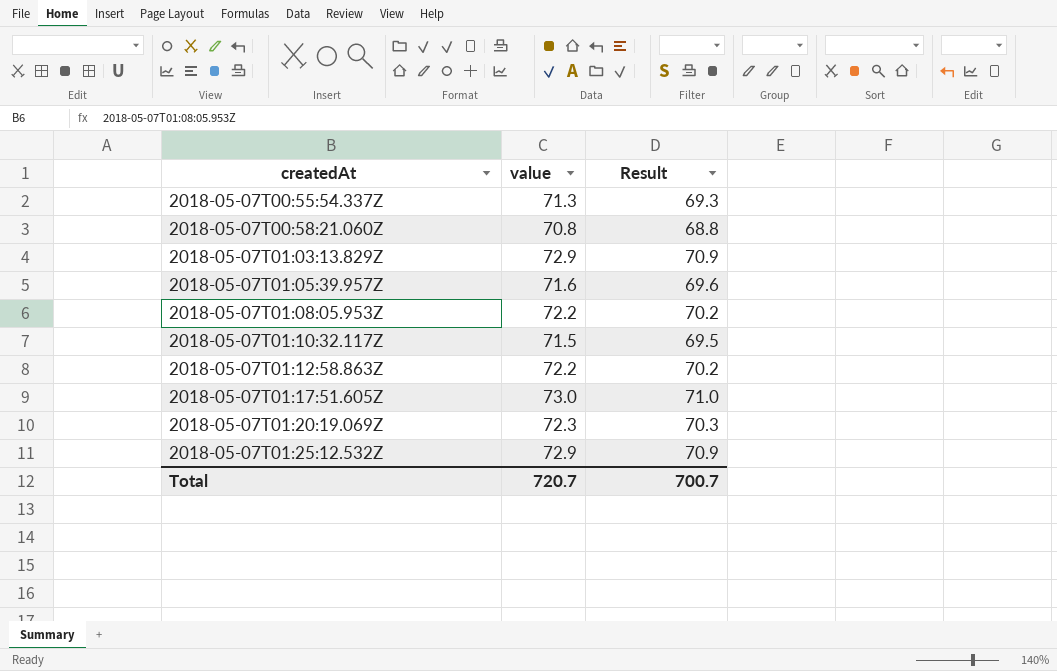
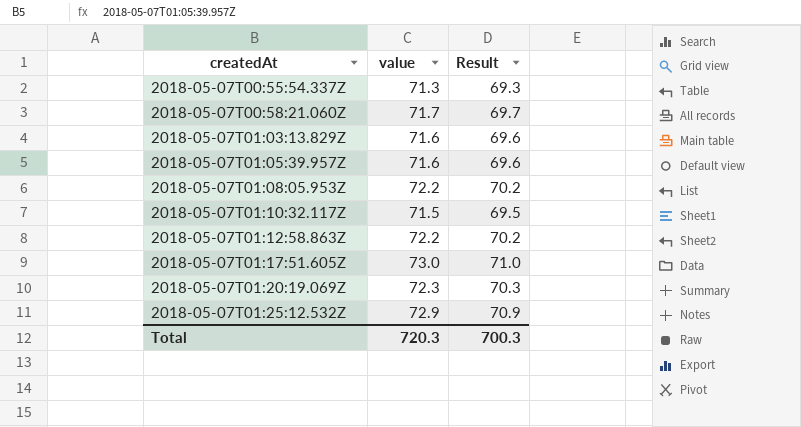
2018-05-07T00:58:21.060Z | value: 70.8 -> 71.7
2018-05-07T00:58:21.060Z | Result: 68.8 -> 69.7
2018-05-07T01:03:13.829Z | value: 72.9 -> 71.6
2018-05-07T01:03:13.829Z | Result: 70.9 -> 69.6
Total | value: 720.7 -> 720.3
Total | Result: 700.7 -> 700.3

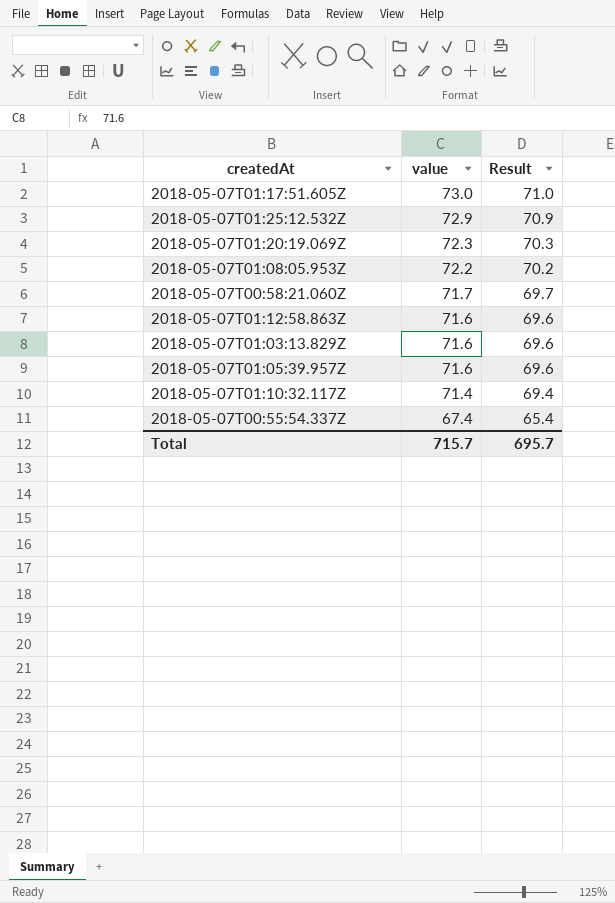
row order: createdAt ascending -> value descending
2018-05-07T01:12:58.863Z | value: 72.2 -> 71.6
2018-05-07T01:12:58.863Z | Result: 70.2 -> 69.6
2018-05-07T01:10:32.117Z | value: 71.5 -> 71.4
2018-05-07T01:10:32.117Z | Result: 69.5 -> 69.4
2018-05-07T00:55:54.337Z | value: 71.3 -> 67.4
2018-05-07T00:55:54.337Z | Result: 69.3 -> 65.4
Total | value: 720.3 -> 715.7
Total | Result: 700.3 -> 695.7

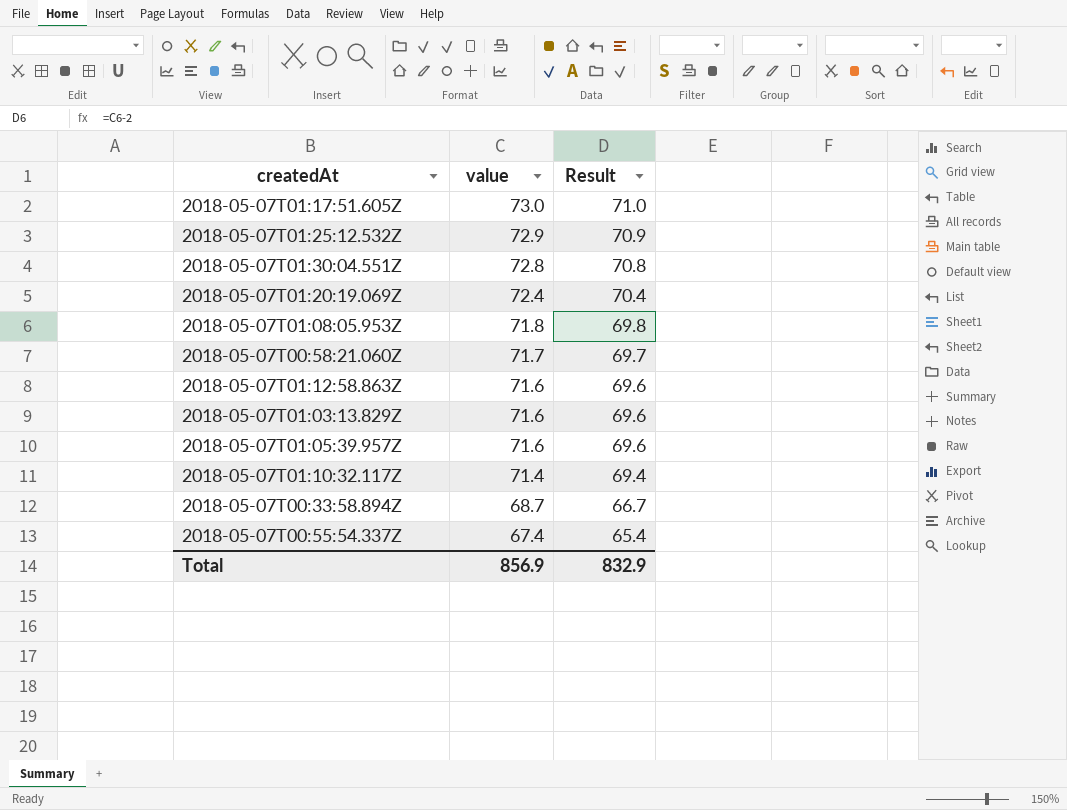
row 2018-05-07T01:30:04.551Z: none -> 72.8 | 70.8
2018-05-07T01:20:19.069Z | value: 72.3 -> 72.4
2018-05-07T01:20:19.069Z | Result: 70.3 -> 70.4
2018-05-07T01:08:05.953Z | value: 72.2 -> 71.8
2018-05-07T01:08:05.953Z | Result: 70.2 -> 69.8
row 2018-05-07T00:33:58.894Z: none -> 68.7 | 66.7
Total | value: 715.7 -> 856.9
Total | Result: 695.7 -> 832.9

